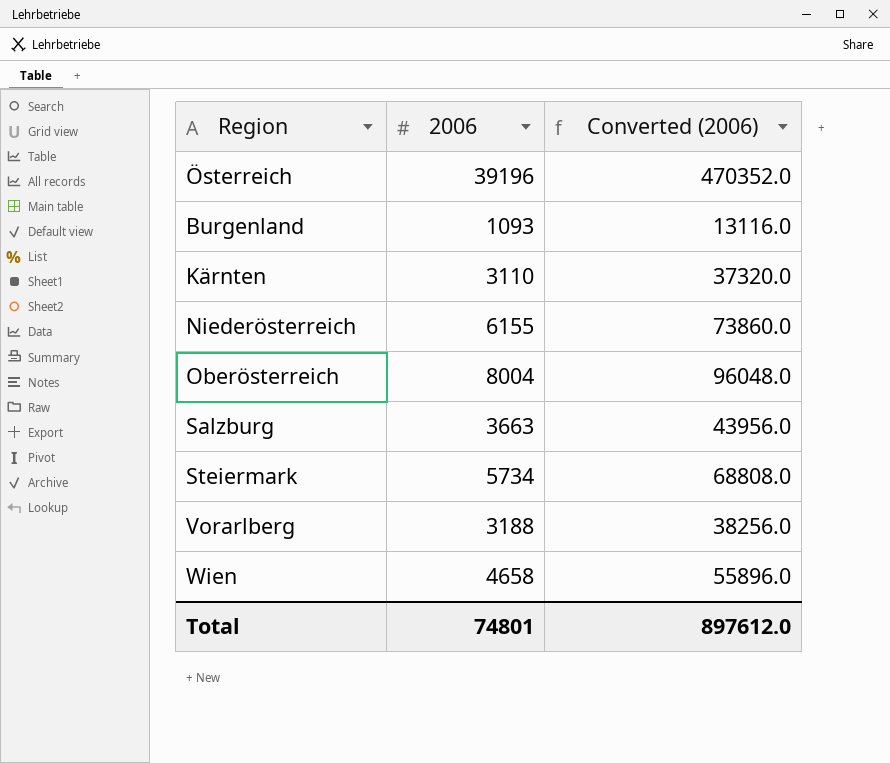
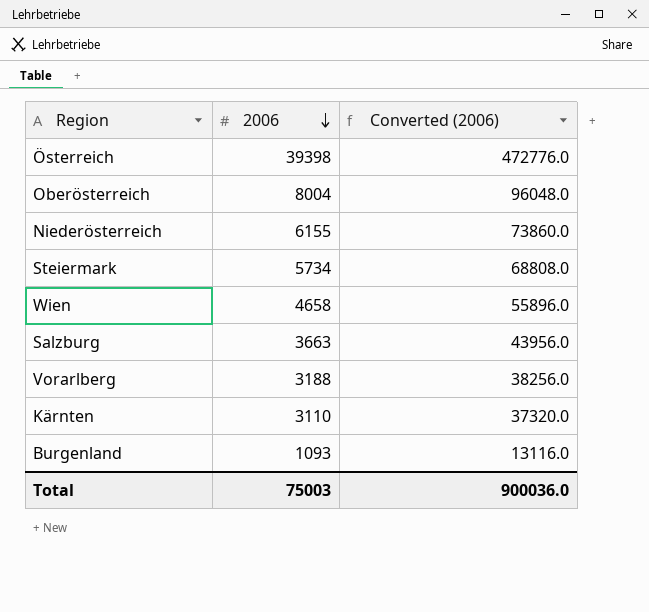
row order: none -> 2006 descending
Österreich | 2006: 39196 -> 39398
Österreich | Converted (2006): 470352.0 -> 472776.0
Total | 2006: 74801 -> 75003
Total | Converted (2006): 897612.0 -> 900036.0

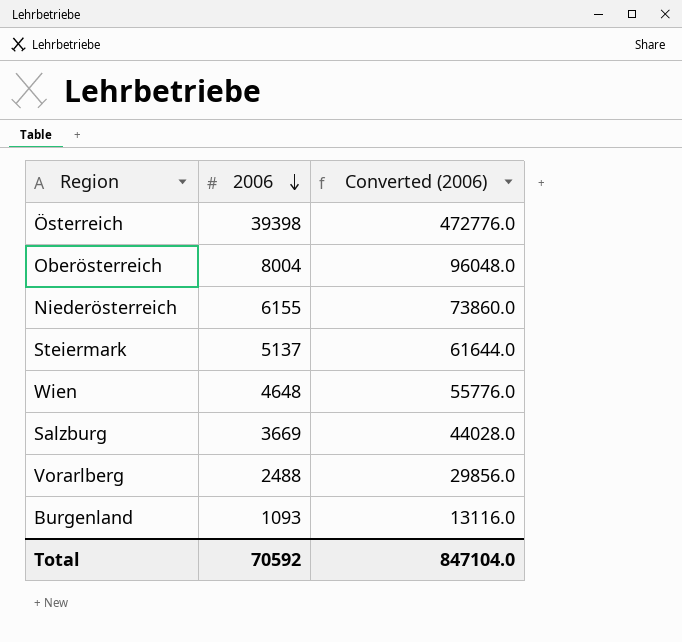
row Kärnten: 3110 | 37320.0 -> none
Steiermark | 2006: 5734 -> 5137
Steiermark | Converted (2006): 68808.0 -> 61644.0
Wien | 2006: 4658 -> 4648
Wien | Converted (2006): 55896.0 -> 55776.0
Salzburg | 2006: 3663 -> 3669
Salzburg | Converted (2006): 43956.0 -> 44028.0
Vorarlberg | 2006: 3188 -> 2488
Vorarlberg | Converted (2006): 38256.0 -> 29856.0
Total | 2006: 75003 -> 70592
Total | Converted (2006): 900036.0 -> 847104.0

